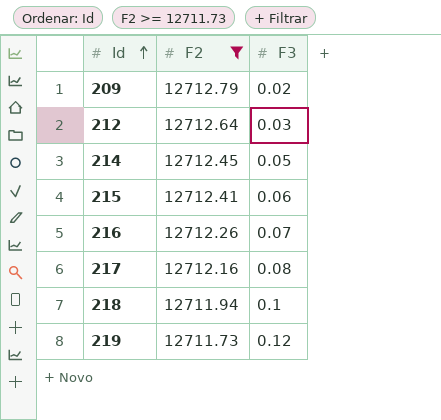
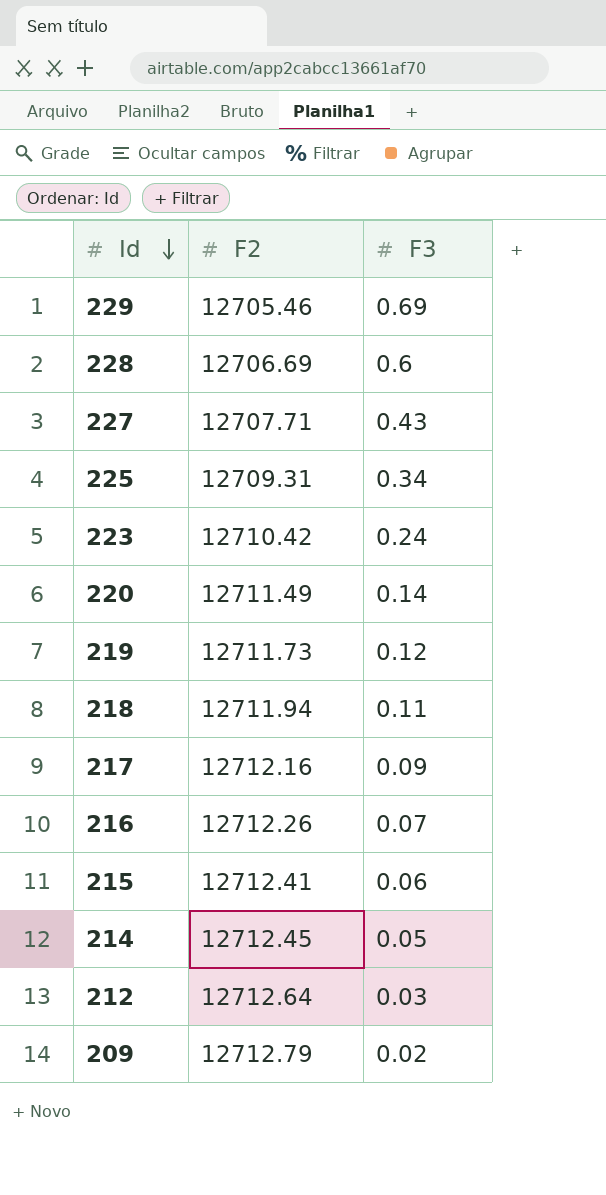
filter: F2 >= 12711.73 -> none
row order: Id ascending -> Id descending
218 | F3: 0.1 -> 0.11
217 | F3: 0.08 -> 0.09

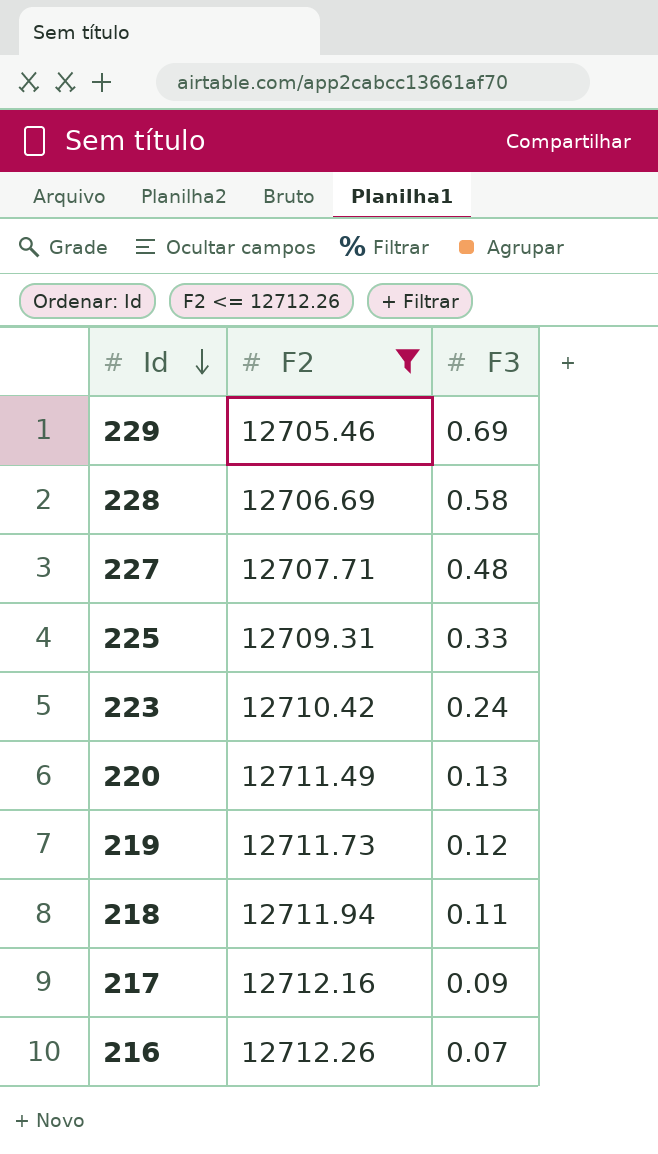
filter: none -> F2 <= 12712.26
228 | F3: 0.6 -> 0.58
227 | F3: 0.43 -> 0.48
225 | F3: 0.34 -> 0.33
220 | F3: 0.14 -> 0.13

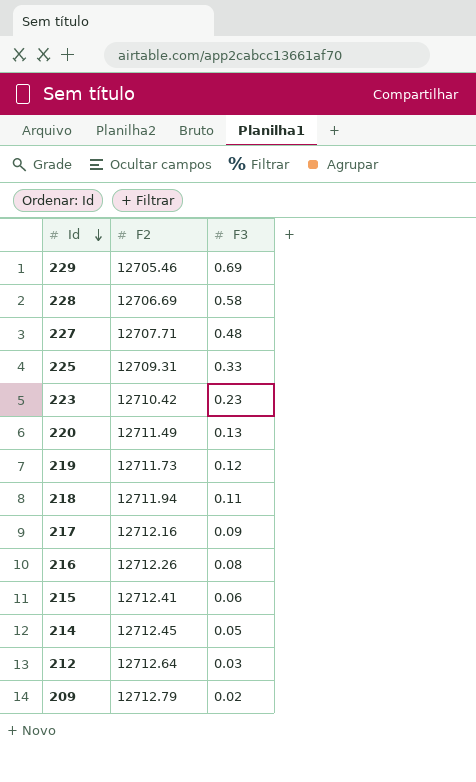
filter: F2 <= 12712.26 -> none
223 | F3: 0.24 -> 0.23
216 | F3: 0.07 -> 0.08

